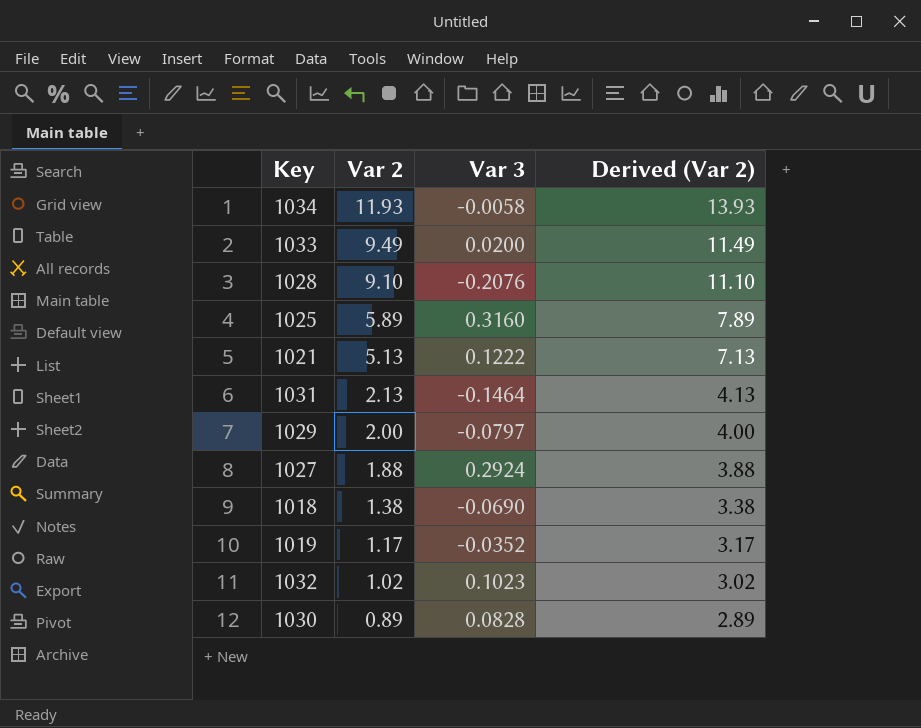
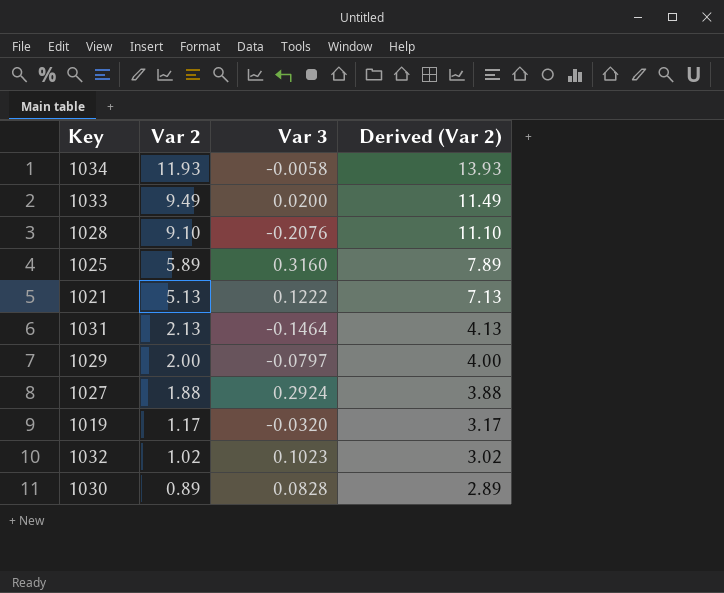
row 1018: 1.38 | -0.0690 | 3.38 -> none
1019 | Var 3: -0.0352 -> -0.0320

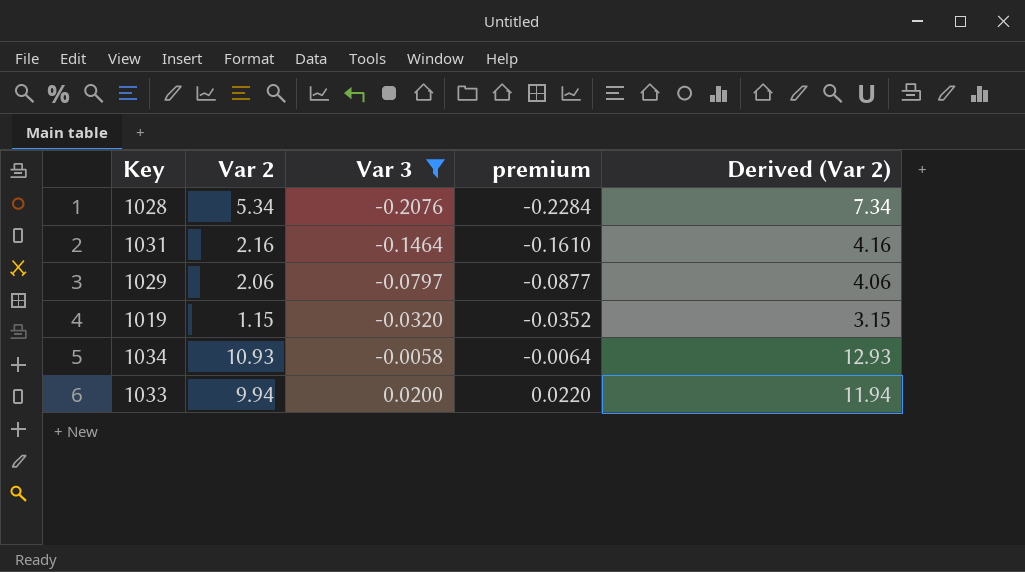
filter: none -> Var 3 <= 0.0200
row order: Var 2 descending -> Var 3 ascending
column premium | formula: none -> [Var 3] * 1.1
1028 | Var 2: 9.10 -> 5.34
1028 | Derived (Var 2): 11.10 -> 7.34
1031 | Var 2: 2.13 -> 2.16
1031 | Derived (Var 2): 4.13 -> 4.16
1029 | Var 2: 2.00 -> 2.06
1029 | Derived (Var 2): 4.00 -> 4.06
1019 | Var 2: 1.17 -> 1.15
1019 | Derived (Var 2): 3.17 -> 3.15
1034 | Var 2: 11.93 -> 10.93
1034 | Derived (Var 2): 13.93 -> 12.93
1033 | Var 2: 9.49 -> 9.94
1033 | Derived (Var 2): 11.49 -> 11.94

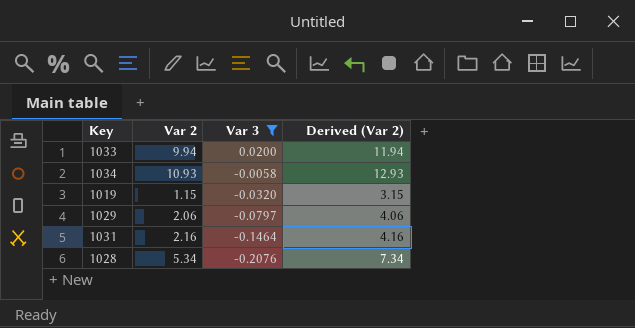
row order: Var 3 ascending -> Var 3 descending
column premium | formula: [Var 3] * 1.1 -> none

